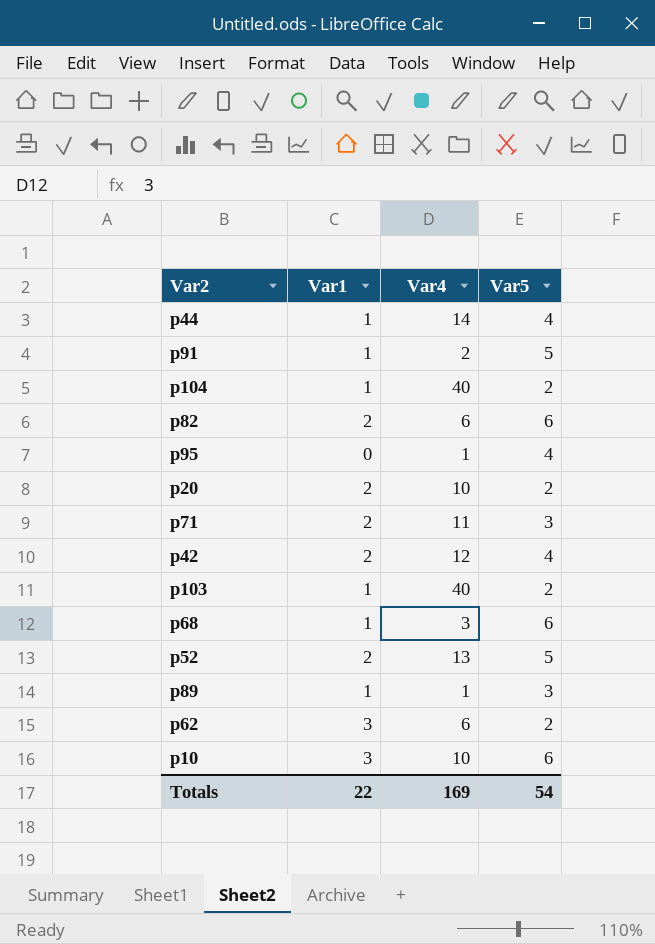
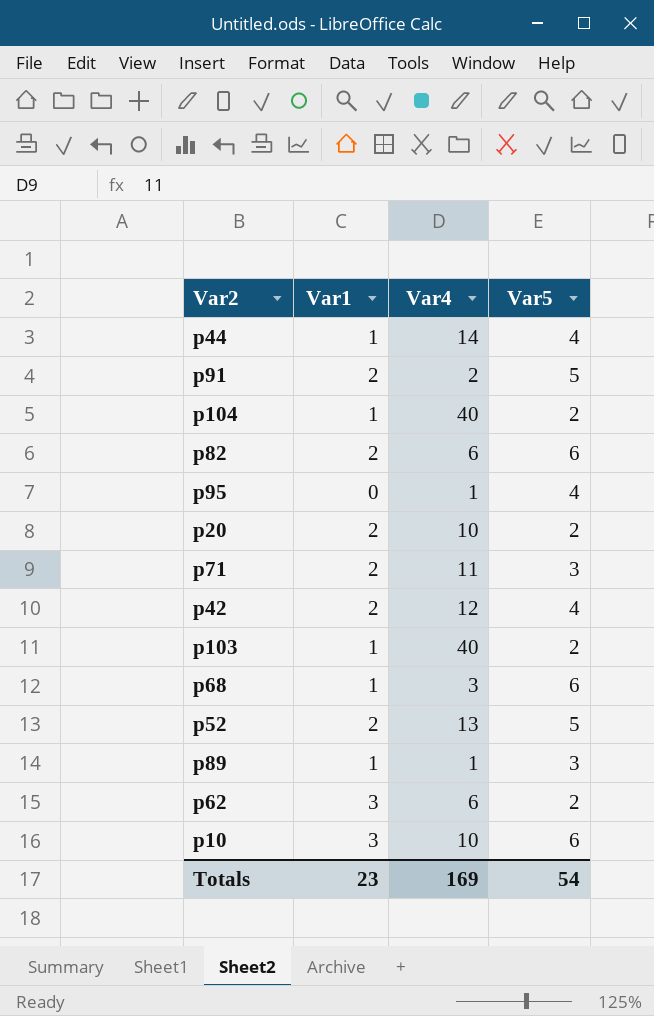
p91 | Var1: 1 -> 2
Totals | Var1: 22 -> 23

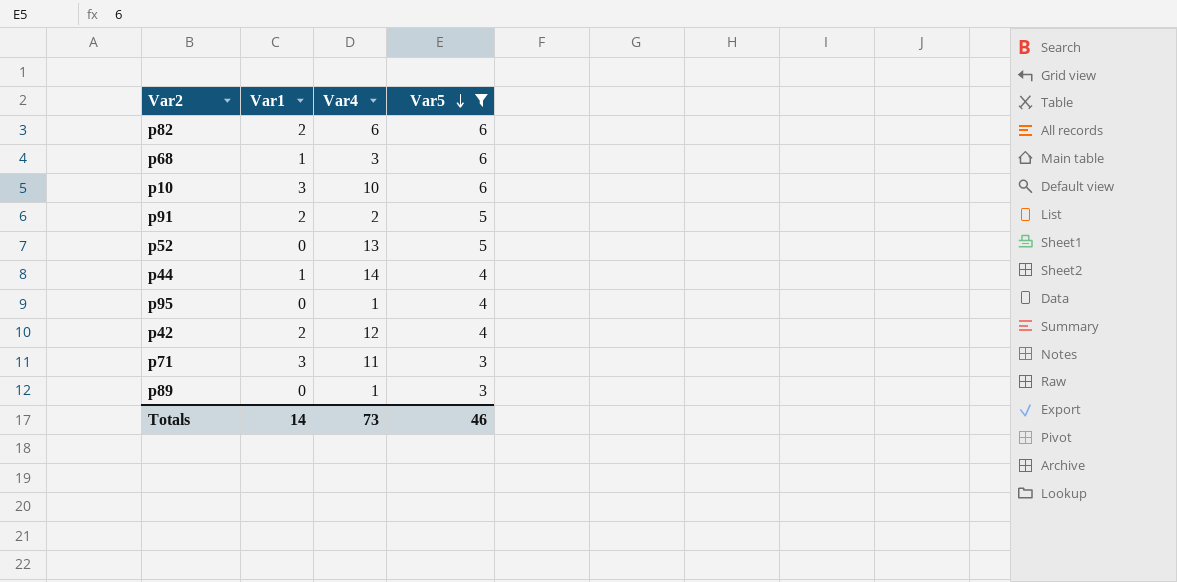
filter: none -> Var5 != 2
row order: none -> Var5 descending
p52 | Var1: 2 -> 0
p71 | Var1: 2 -> 3
p89 | Var1: 1 -> 0
Totals | Var1: 23 -> 14
Totals | Var4: 169 -> 73
Totals | Var5: 54 -> 46

